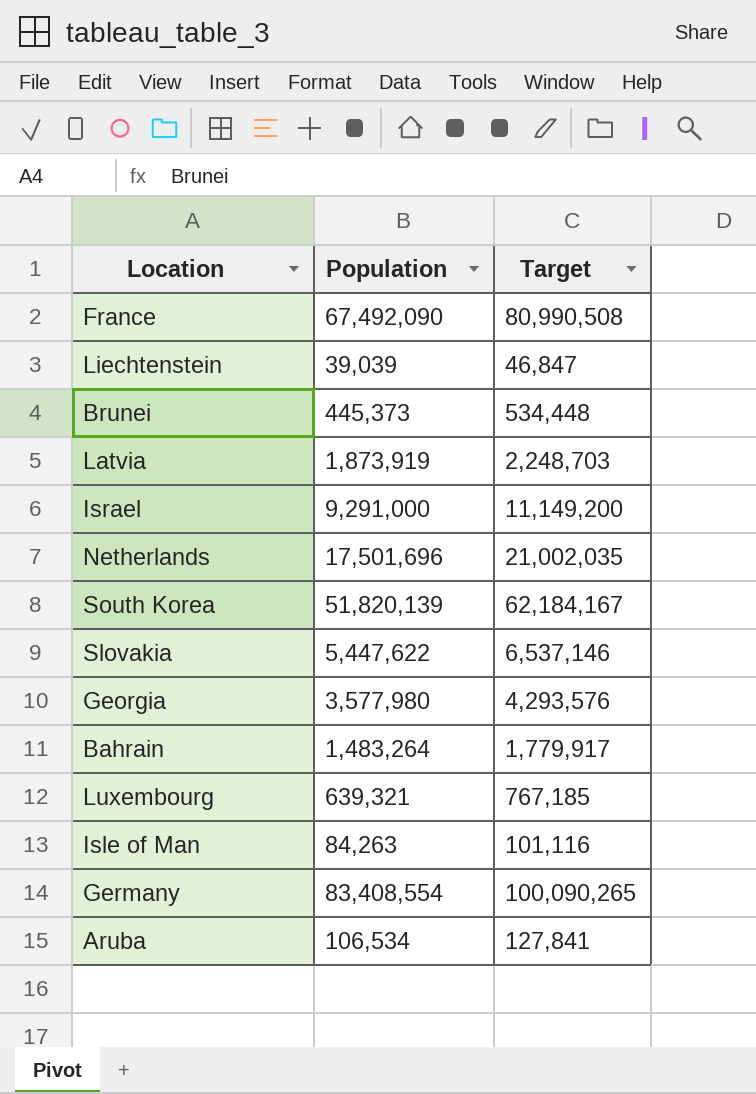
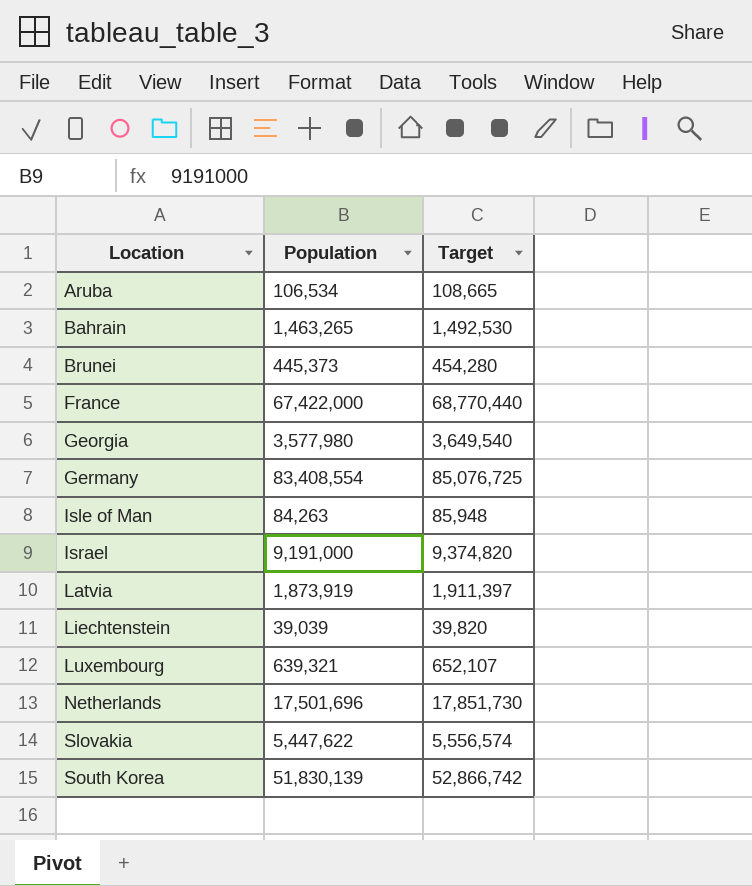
row order: none -> Location ascending
column Target | formula: [Population] * 1.2 -> [Population] * 1.02
Bahrain | Population: 1,483,264 -> 1,463,265
France | Population: 67,492,090 -> 67,422,000
Israel | Population: 9,291,000 -> 9,191,000
South Korea | Population: 51,820,139 -> 51,830,139

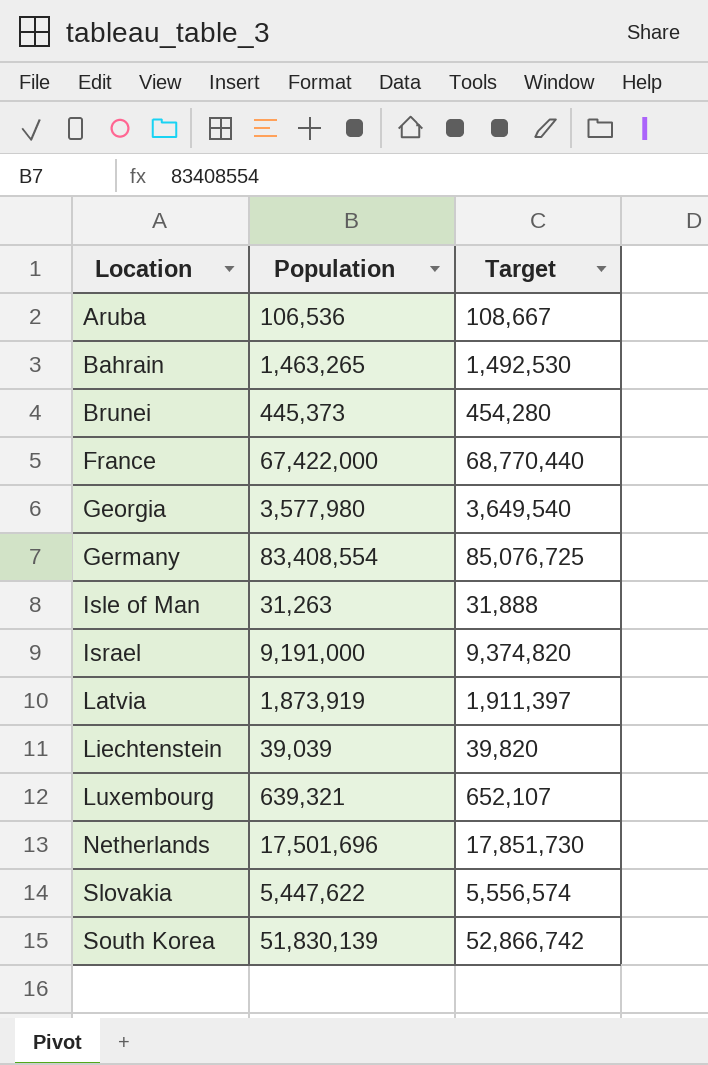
Aruba | Population: 106,534 -> 106,536
Aruba | Target: 108,665 -> 108,667
Isle of Man | Population: 84,263 -> 31,263
Isle of Man | Target: 85,948 -> 31,888

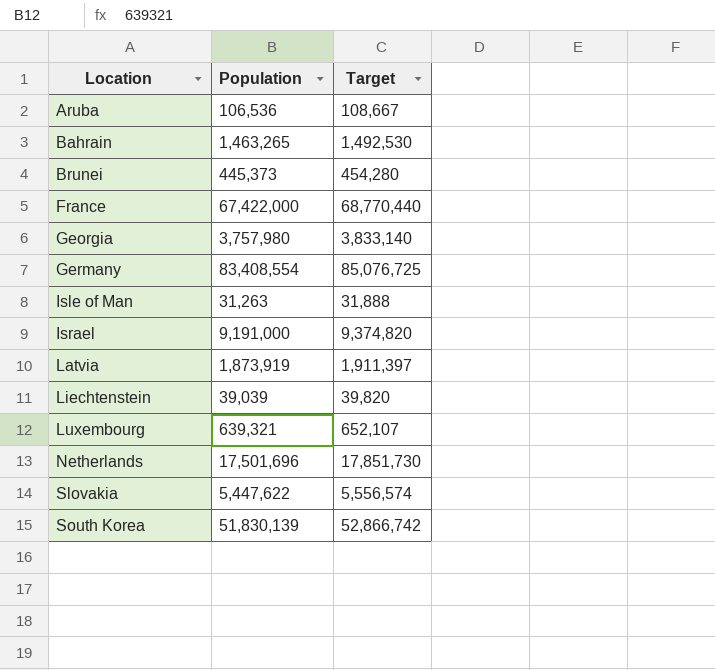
Georgia | Population: 3,577,980 -> 3,757,980
Georgia | Target: 3,649,540 -> 3,833,140

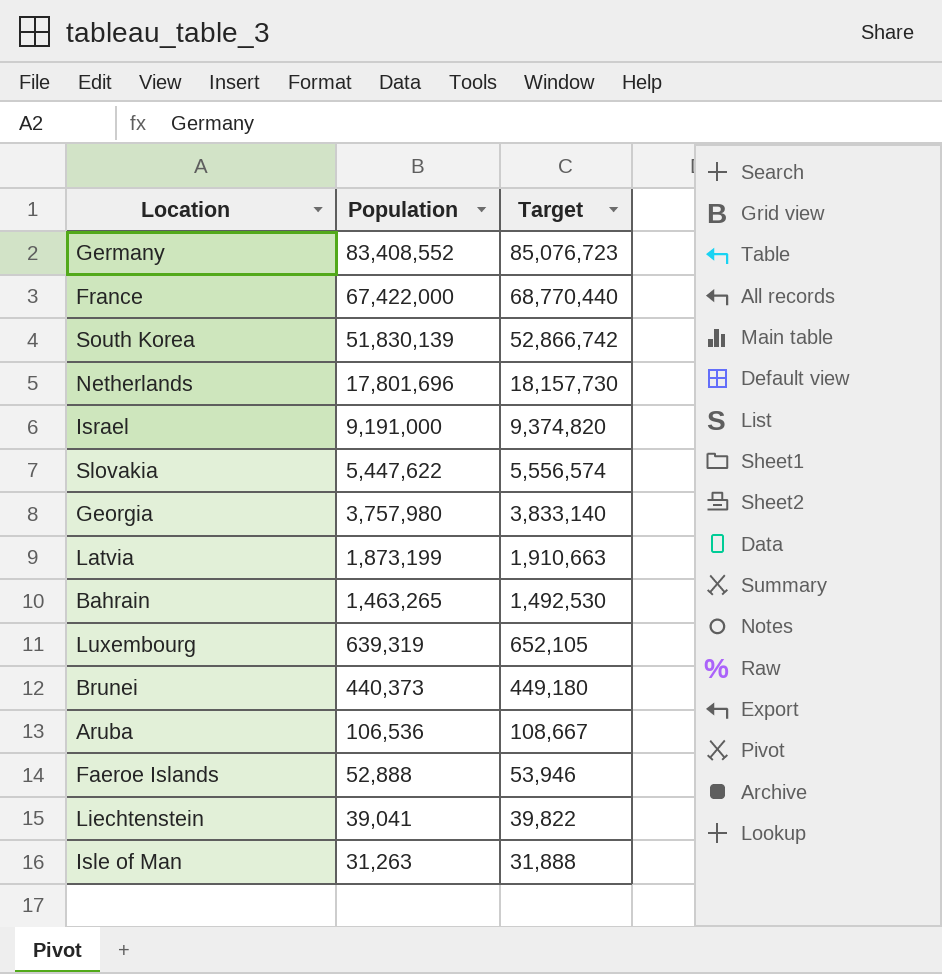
row order: Location ascending -> Population descending
Germany | Population: 83,408,554 -> 83,408,552
Germany | Target: 85,076,725 -> 85,076,723
Netherlands | Population: 17,501,696 -> 17,801,696
Netherlands | Target: 17,851,730 -> 18,157,730
Latvia | Population: 1,873,919 -> 1,873,199
Latvia | Target: 1,911,397 -> 1,910,663
Luxembourg | Population: 639,321 -> 639,319
Luxembourg | Target: 652,107 -> 652,105
Brunei | Population: 445,373 -> 440,373
Brunei | Target: 454,280 -> 449,180
row Faeroe Islands: none -> 52,888 | 53,946
Liechtenstein | Population: 39,039 -> 39,041
Liechtenstein | Target: 39,820 -> 39,822

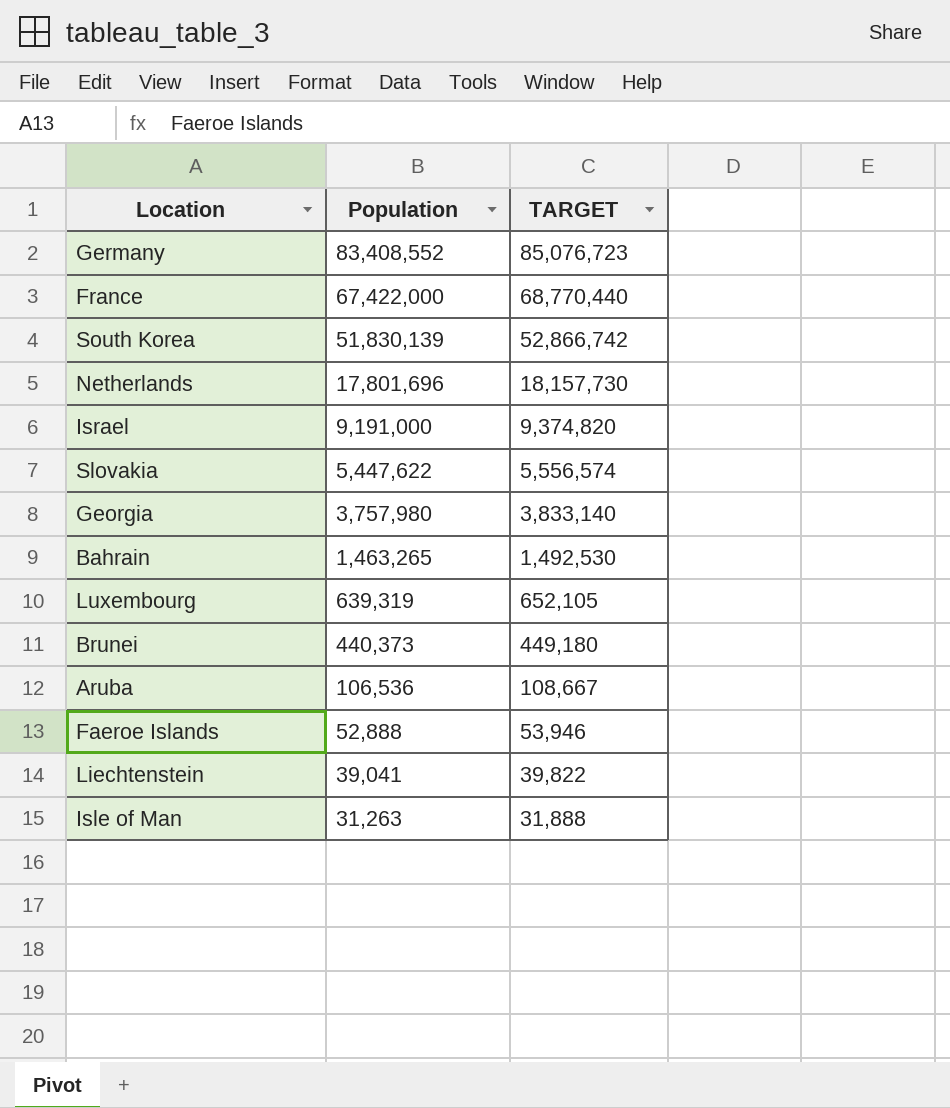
column name: Target -> TARGET
row Latvia: 1,873,199 | 1,910,663 -> none

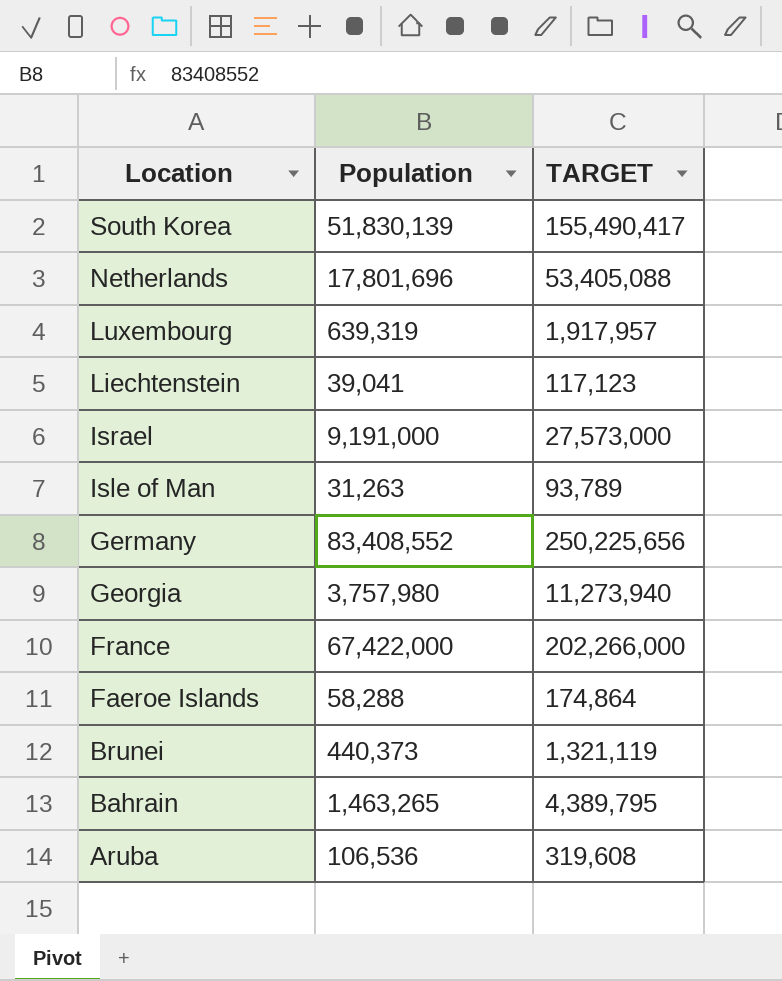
row order: Population descending -> Location descending
column TARGET | formula: [Population] * 1.02 -> [Population] * 3
row Slovakia: 5,447,622 | 5,556,574 -> none
Faeroe Islands | Population: 52,888 -> 58,288

